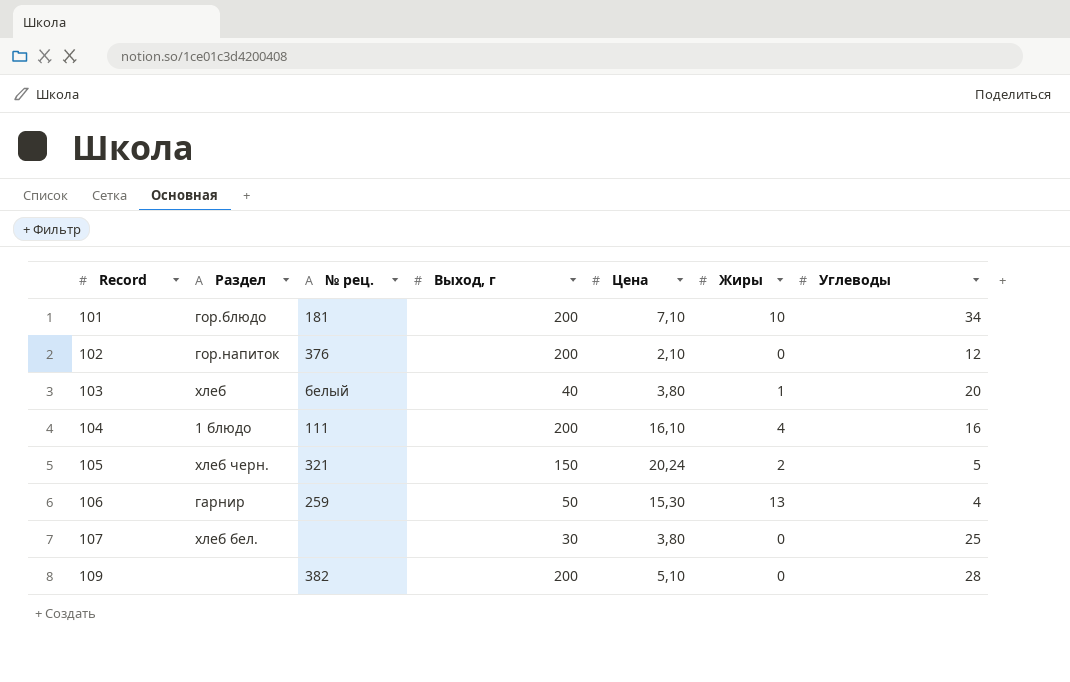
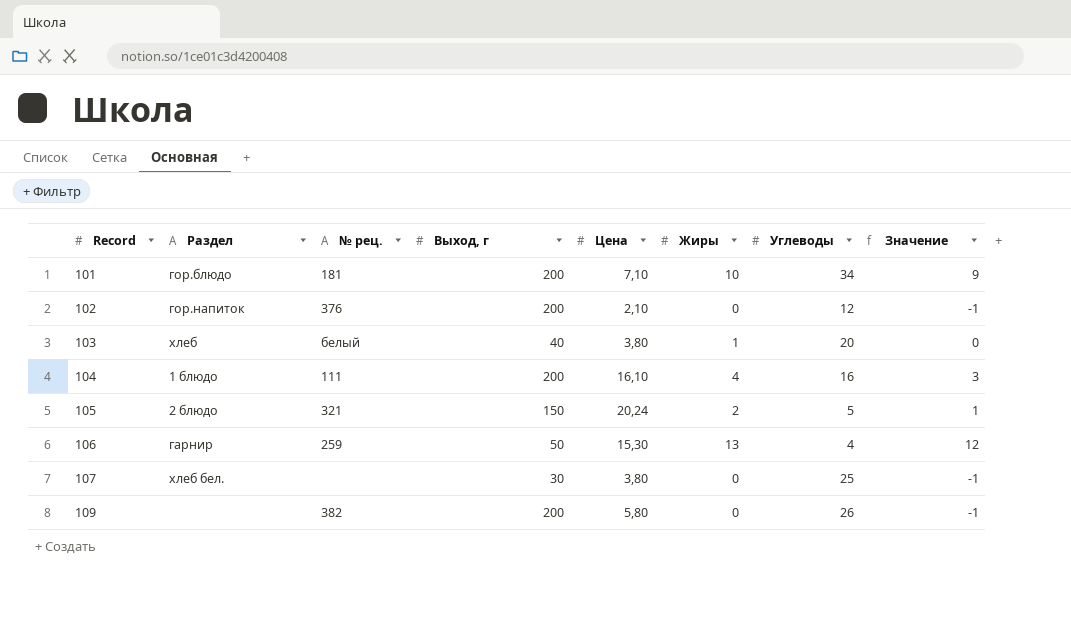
column Значение | formula: none -> [Жиры] - 1
105 | Раздел: хлеб черн. -> 2 блюдо
109 | Цена: 5,10 -> 5,80
109 | Углеводы: 28 -> 26

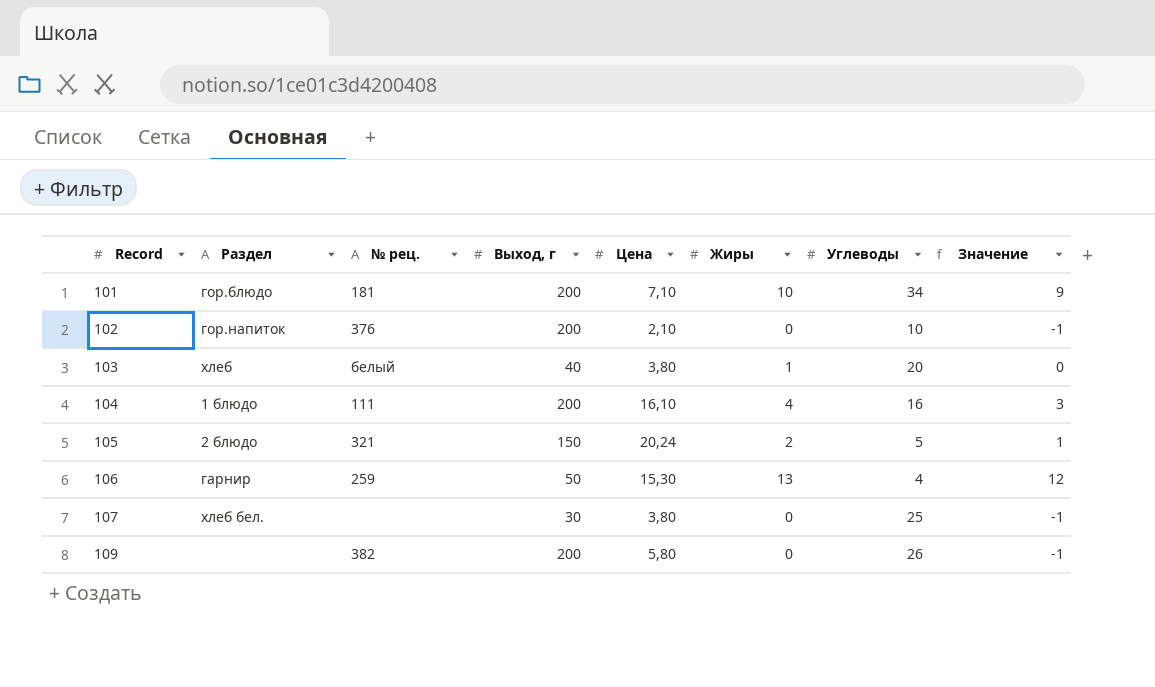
102 | Углеводы: 12 -> 10

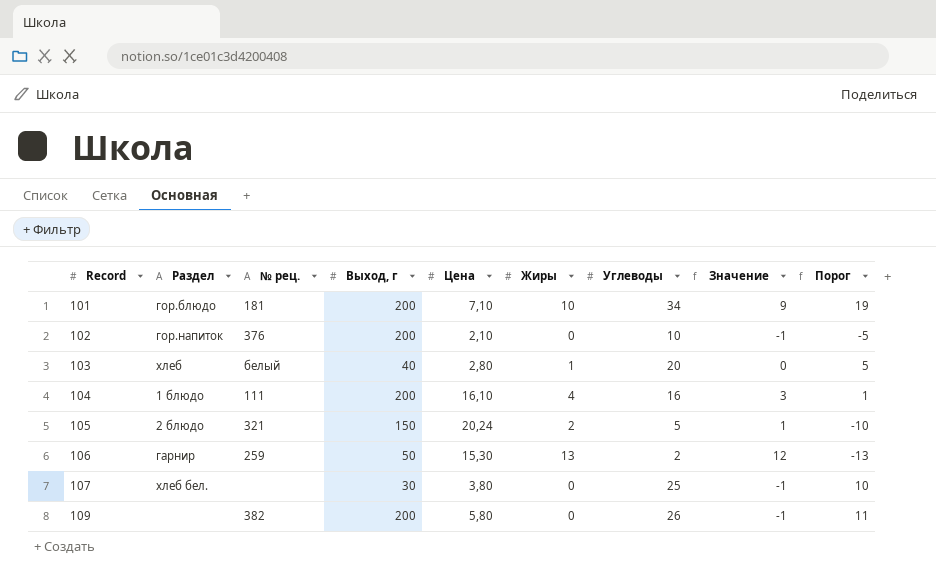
column Порог | formula: none -> [Углеводы] - 15
103 | Цена: 3,80 -> 2,80
106 | Углеводы: 4 -> 2

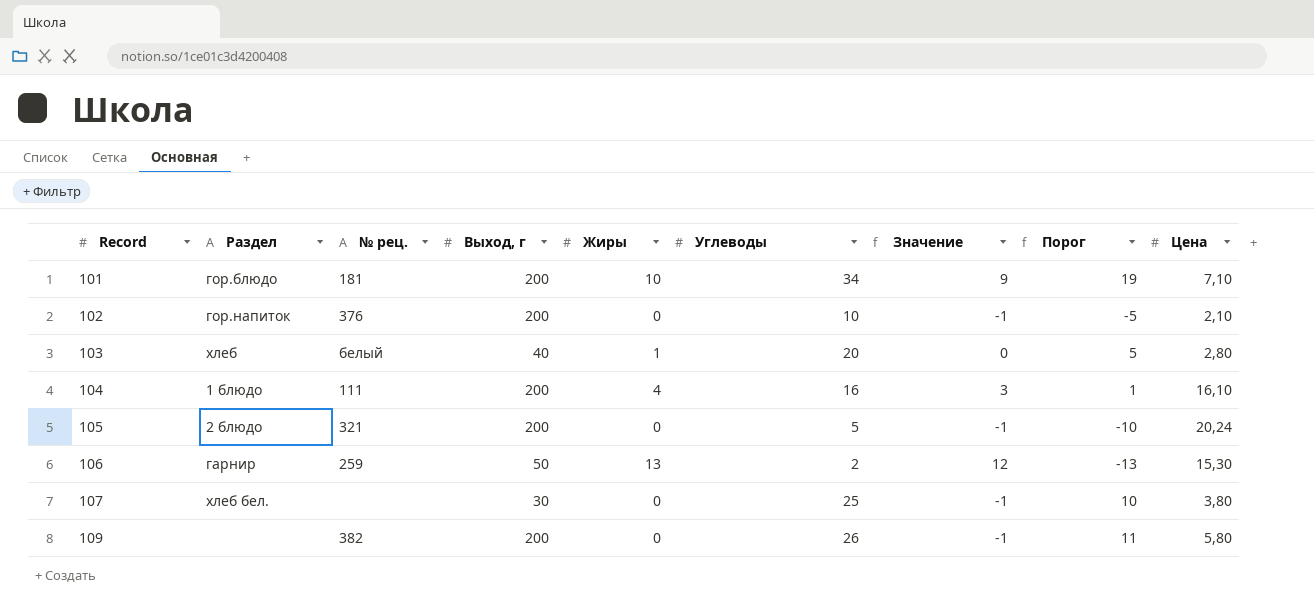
column Цена | position: 5 -> 9
105 | Выход, г: 150 -> 200
105 | Жиры: 2 -> 0
105 | Значение: 1 -> -1

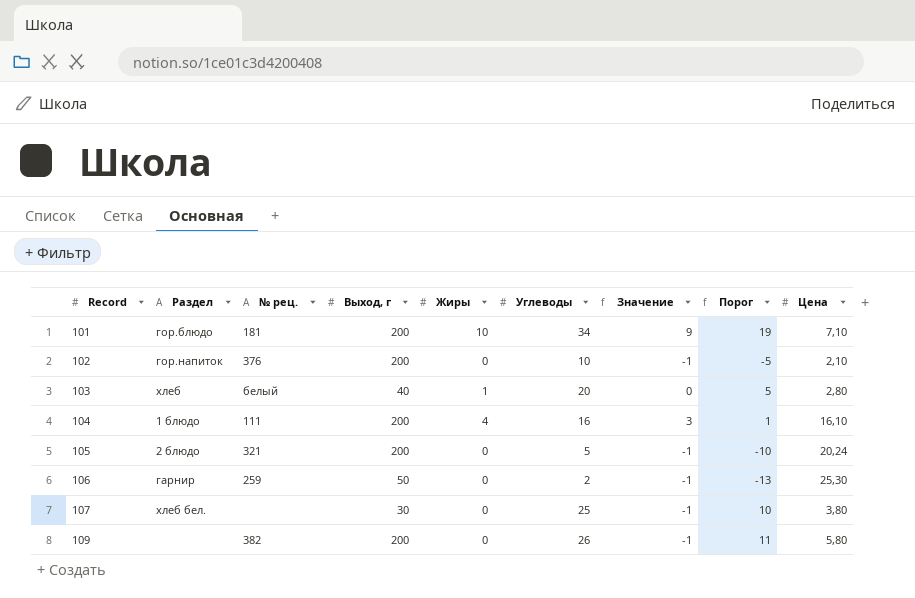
106 | Жиры: 13 -> 0
106 | Значение: 12 -> -1
106 | Цена: 15,30 -> 25,30

